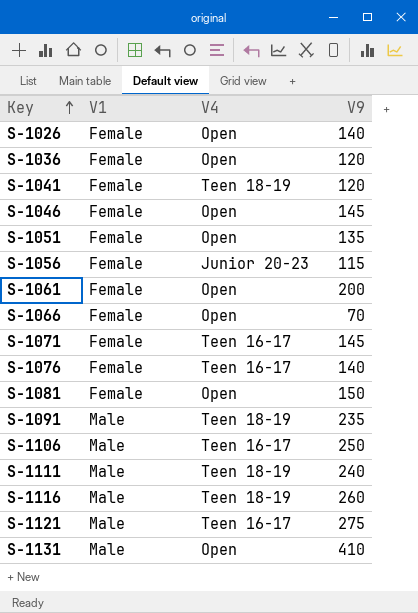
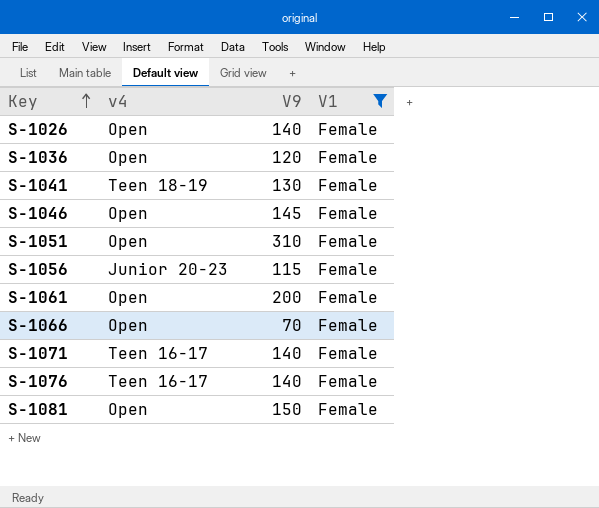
filter: none -> V1 = Female
column name: V4 -> v4
column V1 | position: 2 -> 4
S-1041 | V9: 120 -> 130
S-1051 | V9: 135 -> 310
S-1071 | V9: 145 -> 140

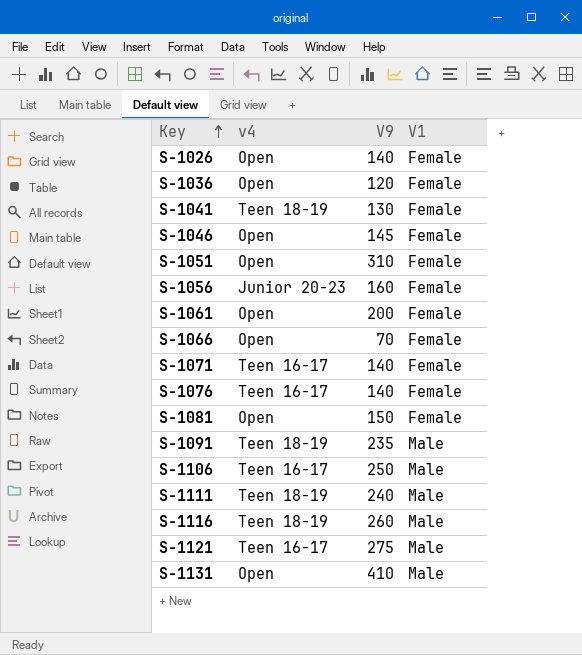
filter: V1 = Female -> none
S-1056 | V9: 115 -> 160

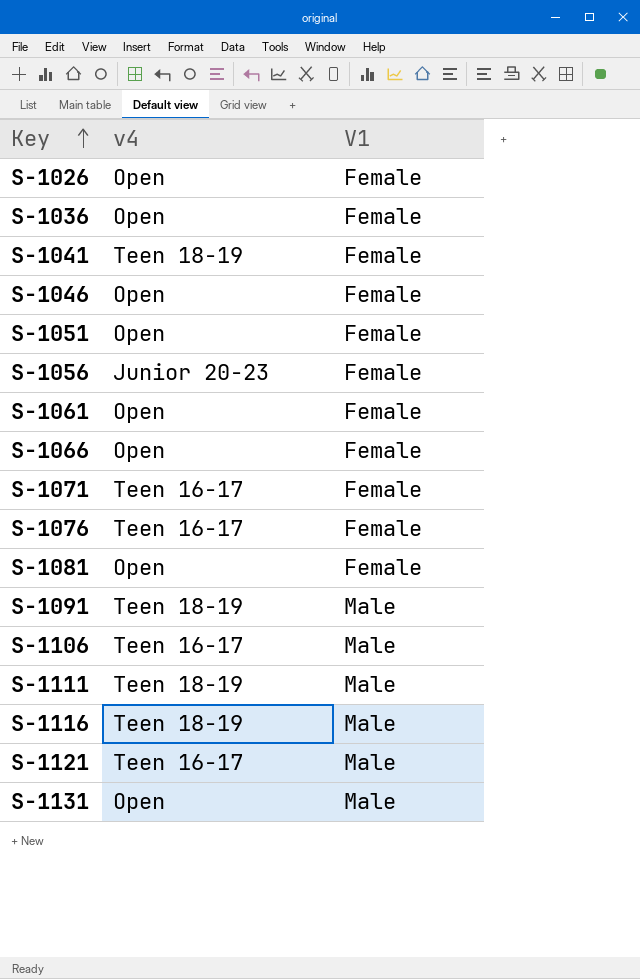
column V9 | position: 3 -> none

